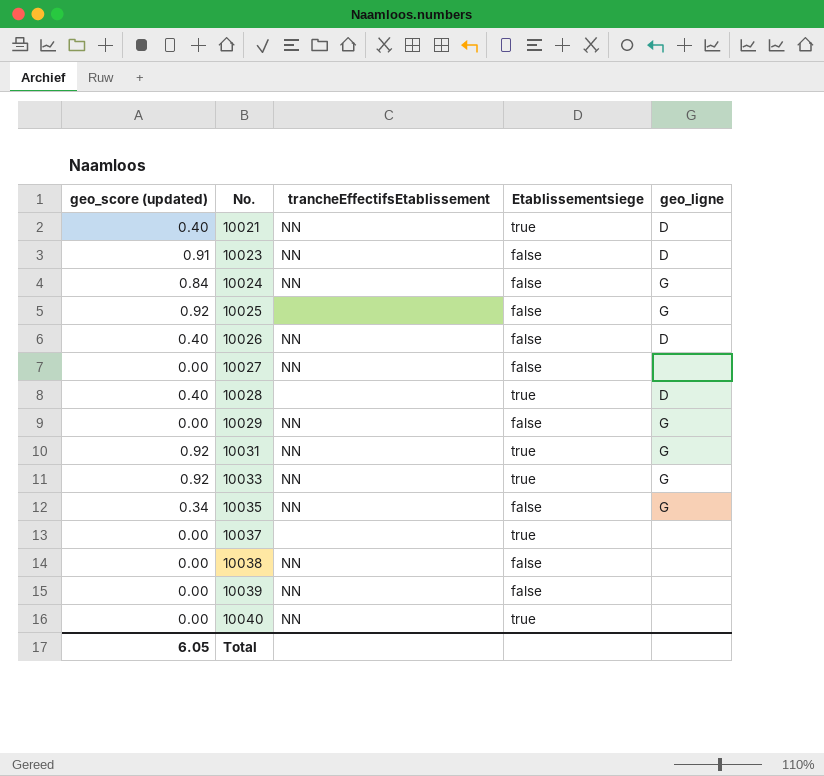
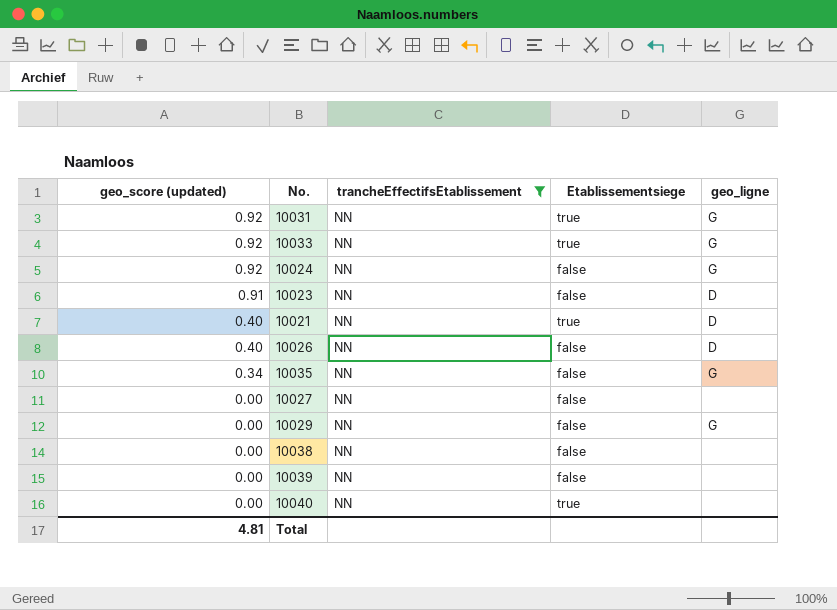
filter: none -> trancheEffectifsEtablissement = NN
row order: No. ascending -> geo_score (updated) descending
10024 | geo_score (updated): 0.84 -> 0.92
Total | geo_score (updated): 6.05 -> 4.81

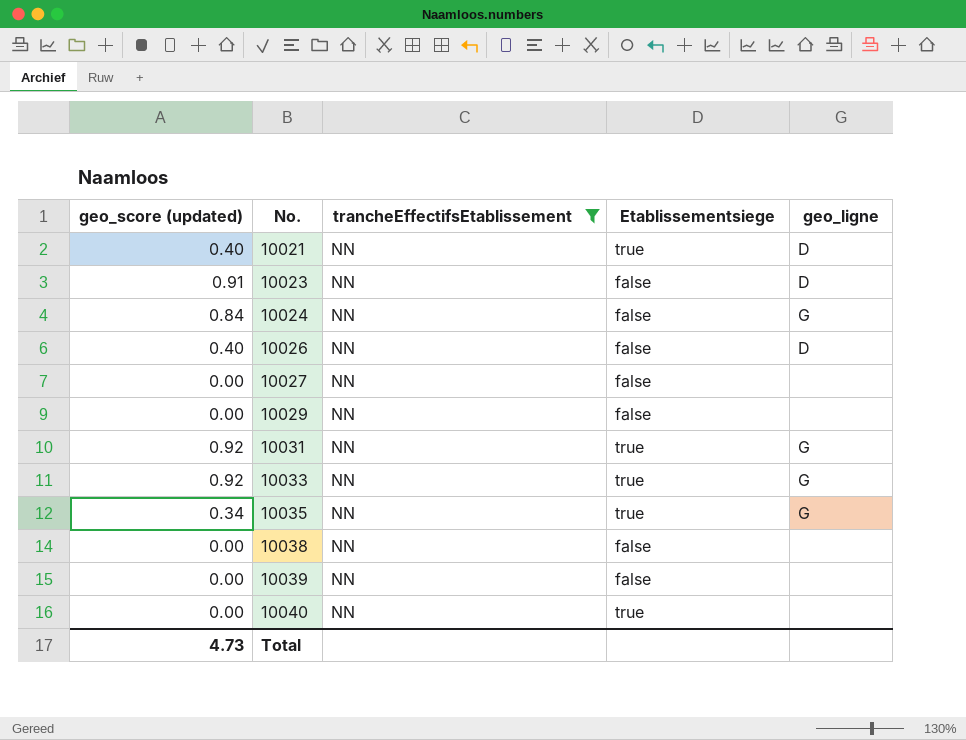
row order: geo_score (updated) descending -> No. ascending
10024 | geo_score (updated): 0.92 -> 0.84
10029 | geo_ligne: G -> none
10035 | Etablissementsiege: false -> true
Total | geo_score (updated): 4.81 -> 4.73

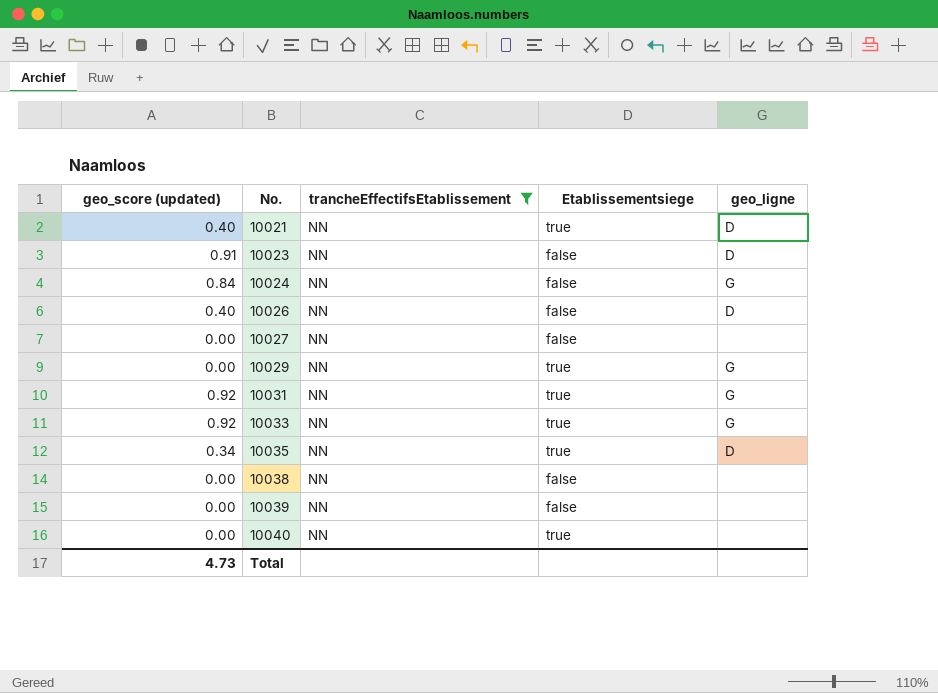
10029 | Etablissementsiege: false -> true
10029 | geo_ligne: none -> G
10035 | geo_ligne: G -> D

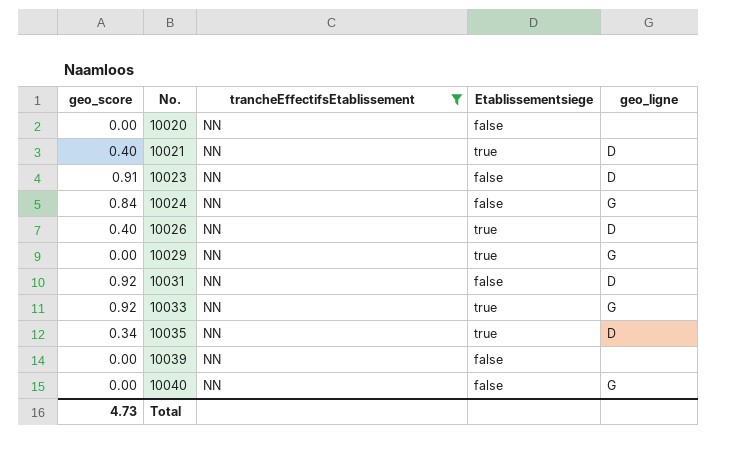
column name: geo_score (updated) -> geo_score
row 10027: 0.00 | NN | false | none -> none
row 10038: 0.00 | NN | false | none -> none
row 10020: none -> 0.00 | NN | false | none
10026 | Etablissementsiege: false -> true
10031 | Etablissementsiege: true -> false
10031 | geo_ligne: G -> D
10040 | Etablissementsiege: true -> false
10040 | geo_ligne: none -> G

